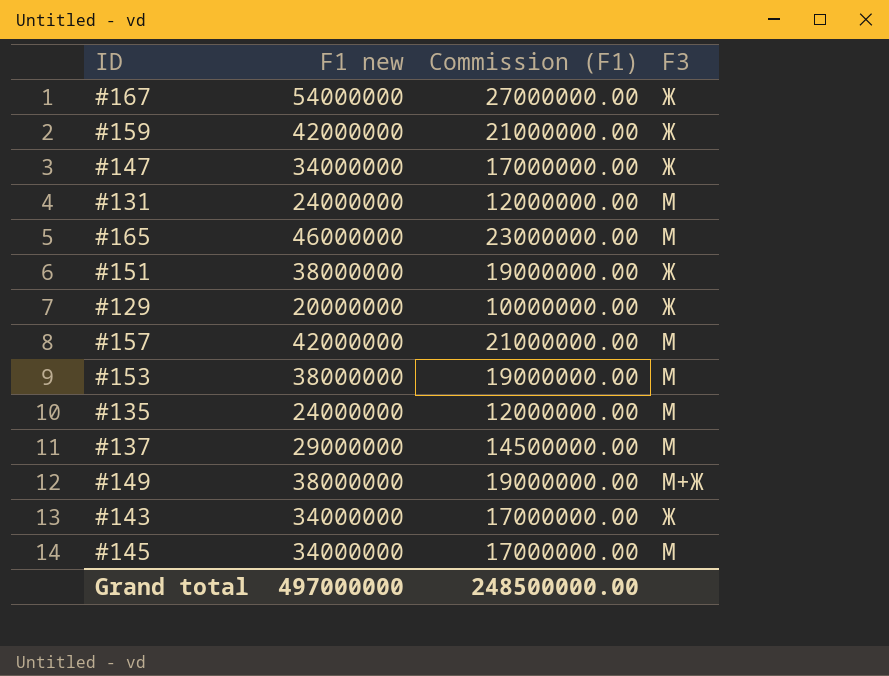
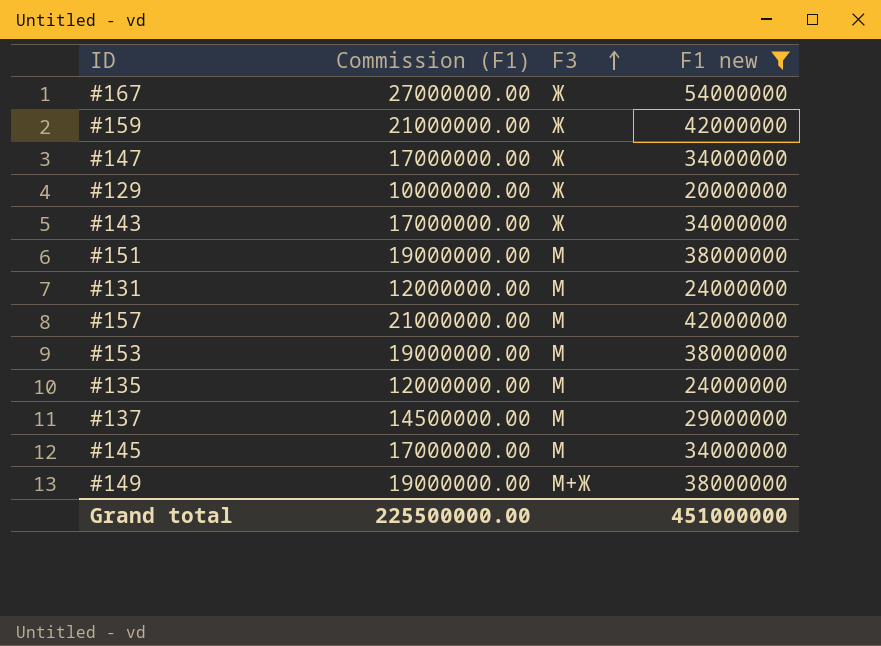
filter: none -> F1 new != 46000000
row order: none -> F3 ascending
column F1 new | position: 2 -> 4
#151 | F3: Ж -> М
Grand total | Commission (F1): 248500000.00 -> 225500000.00
Grand total | F1 new: 497000000 -> 451000000

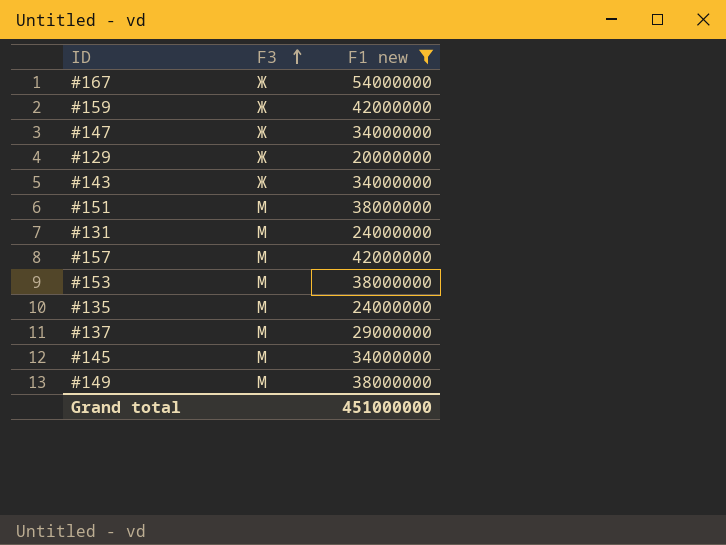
column Commission (F1) | formula: [F1 new] * 0.5 -> none
#149 | F3: М+Ж -> М

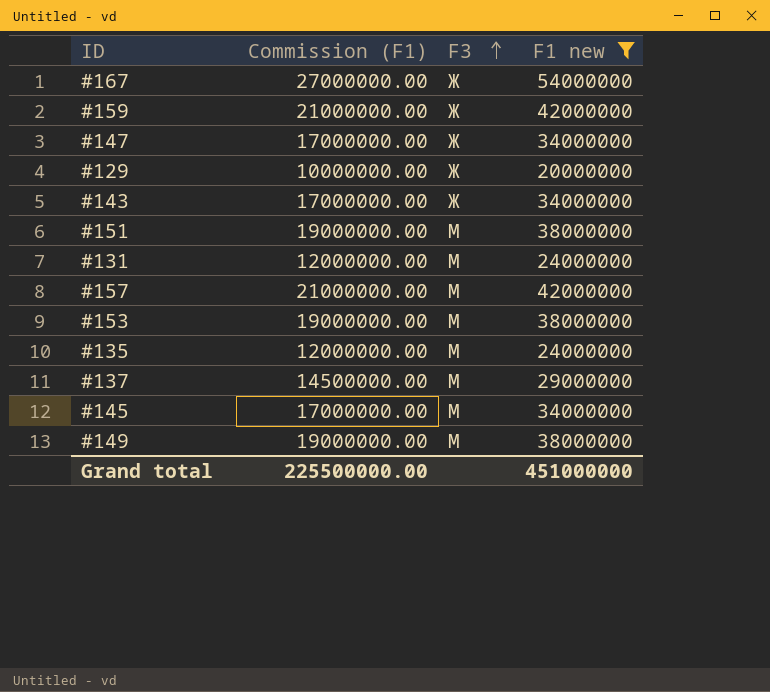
column Commission (F1) | formula: none -> [F1 new] * 0.5

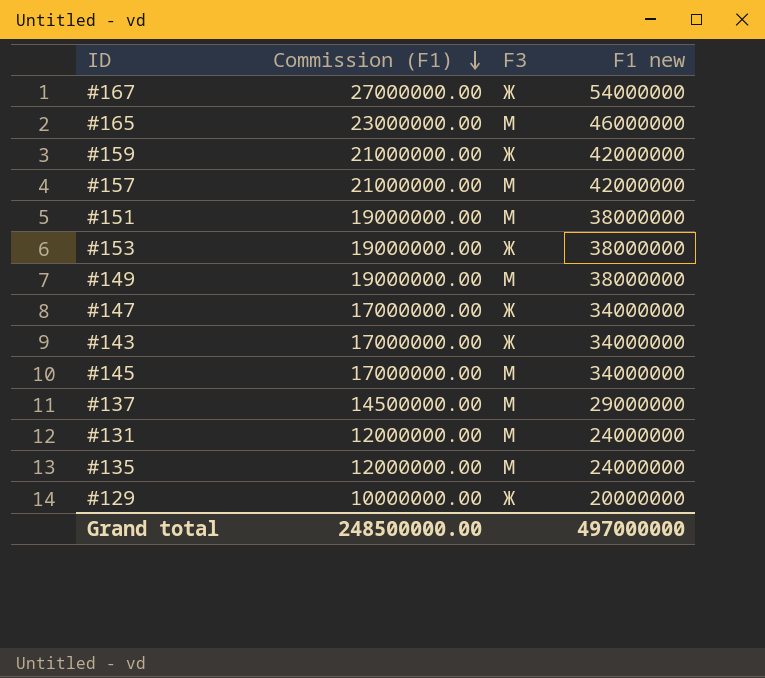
filter: F1 new != 46000000 -> none
row order: F3 ascending -> Commission (F1) descending
#153 | F3: М -> Ж
Grand total | Commission (F1): 225500000.00 -> 248500000.00
Grand total | F1 new: 451000000 -> 497000000

